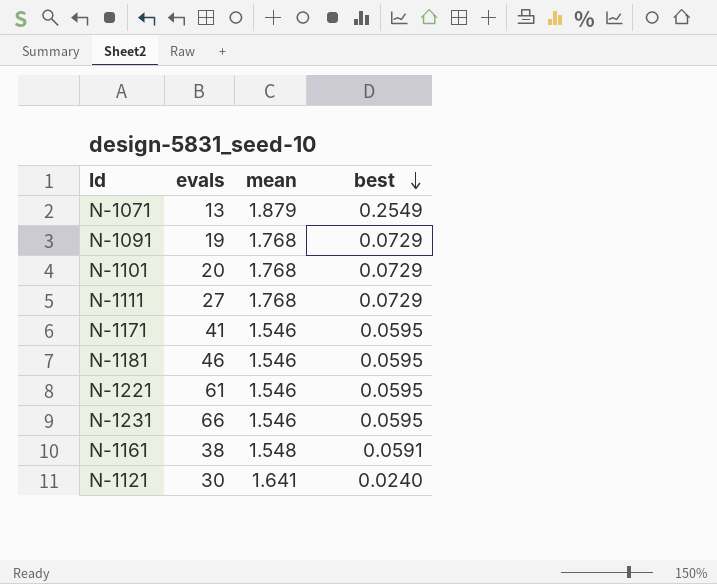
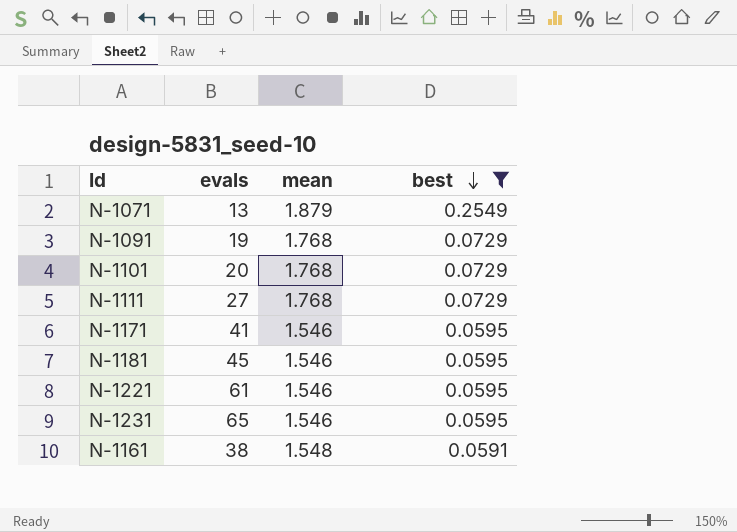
filter: none -> best != 0.0240
N-1181 | evals: 46 -> 45
N-1231 | evals: 66 -> 65

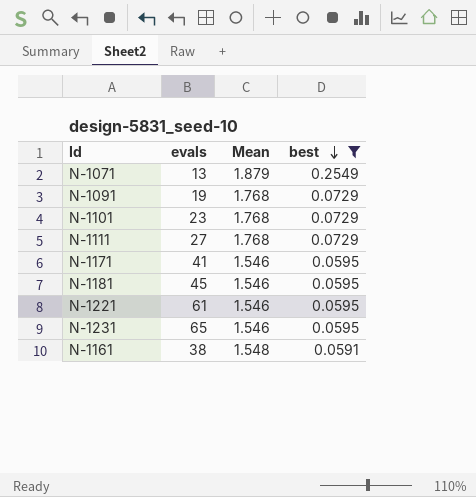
column name: mean -> Mean
N-1101 | evals: 20 -> 23

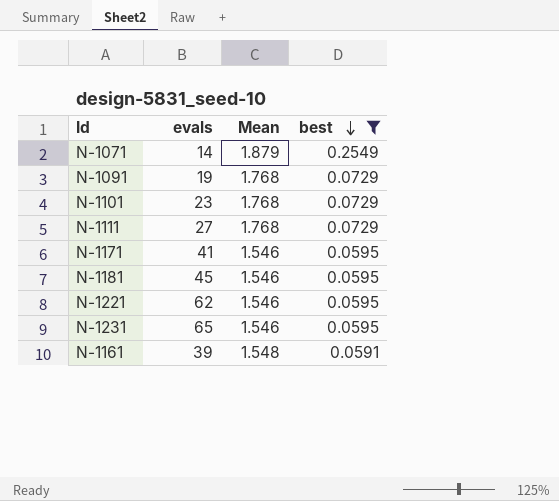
N-1071 | evals: 13 -> 14
N-1221 | evals: 61 -> 62
N-1161 | evals: 38 -> 39

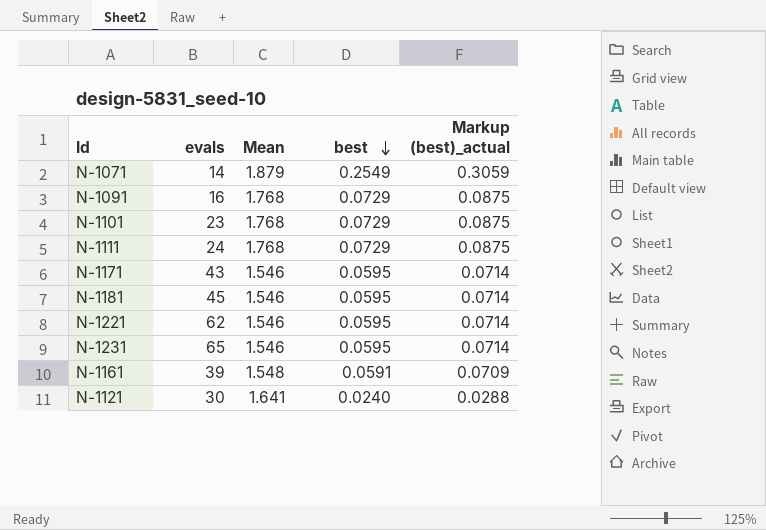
filter: best != 0.0240 -> none
column Markup (best)_actual | formula: none -> [best] * 1.2
N-1091 | evals: 19 -> 16
N-1111 | evals: 27 -> 24
N-1171 | evals: 41 -> 43

